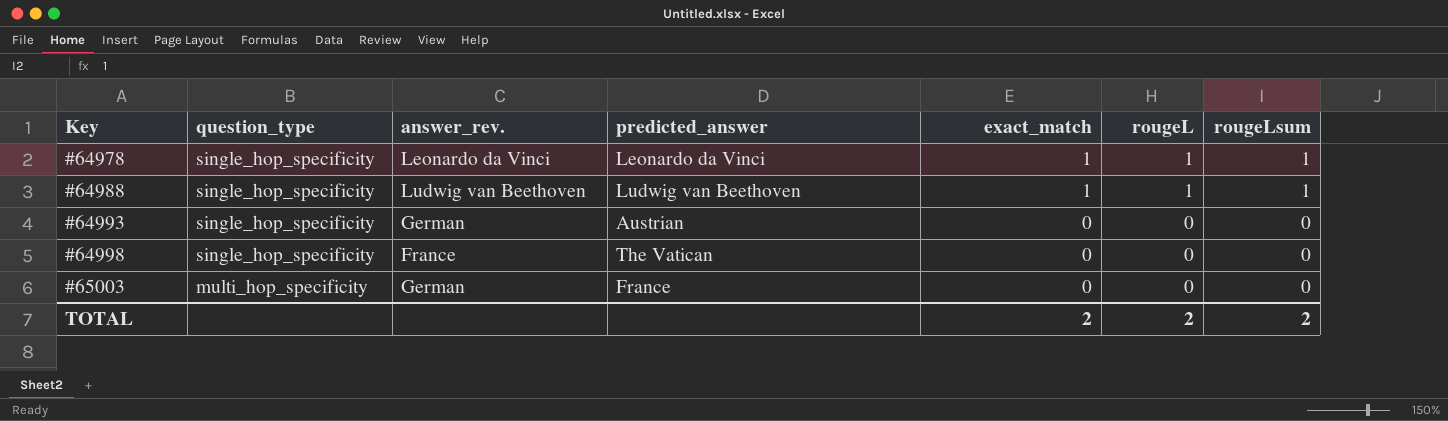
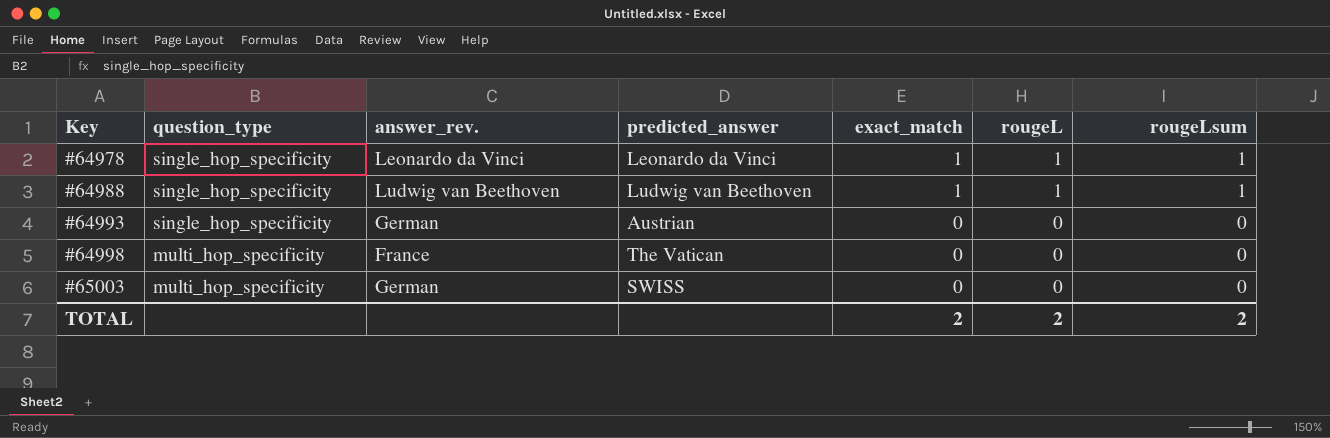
#64998 | question_type: single_hop_specificity -> multi_hop_specificity
#65003 | predicted_answer: France -> SWISS

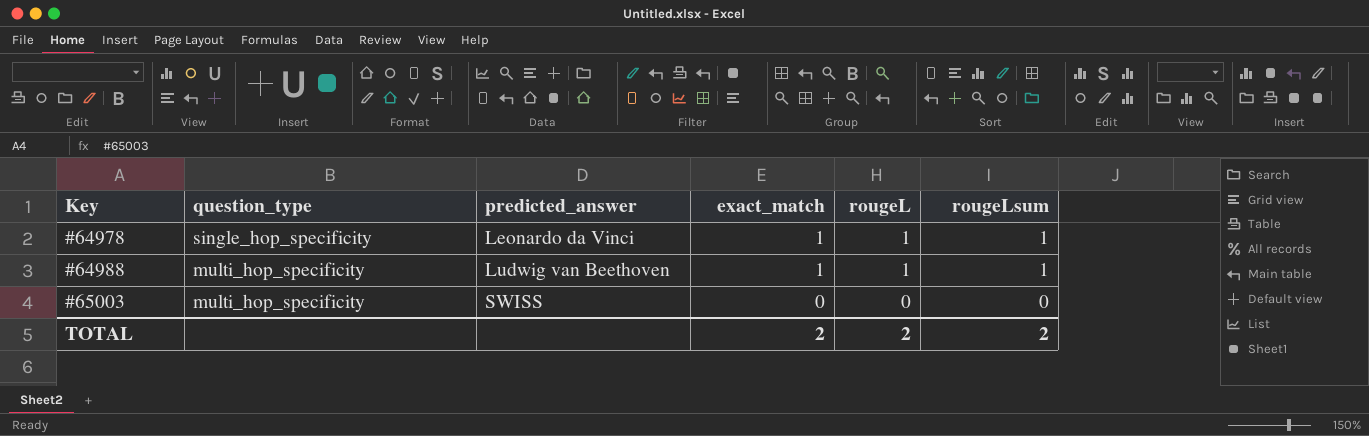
column answer_rev. | position: 3 -> none
row #64993: single_hop_specificity | German | Austrian | 0 | 0 | 0 -> none
row #64998: multi_hop_specificity | France | The Vatican | 0 | 0 | 0 -> none
#64988 | question_type: single_hop_specificity -> multi_hop_specificity

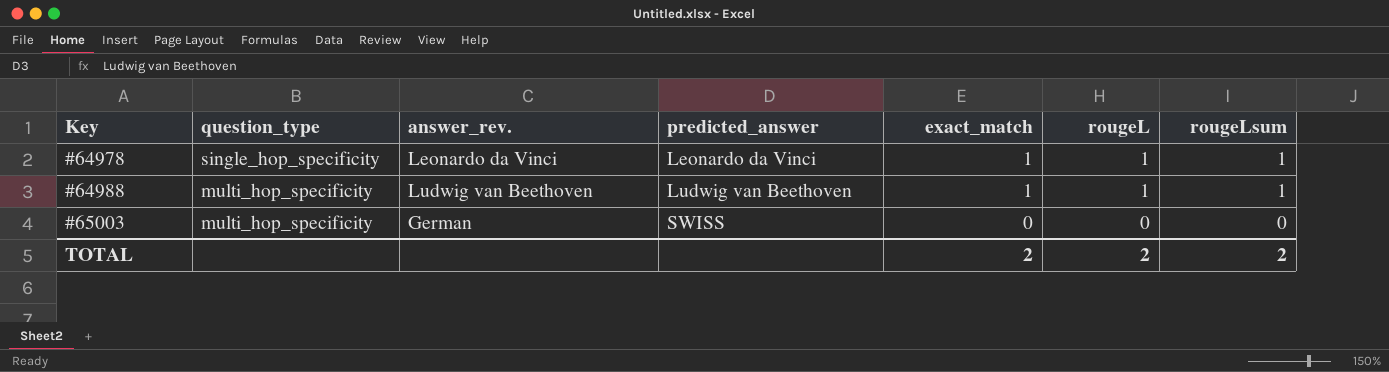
column answer_rev. | position: none -> 3

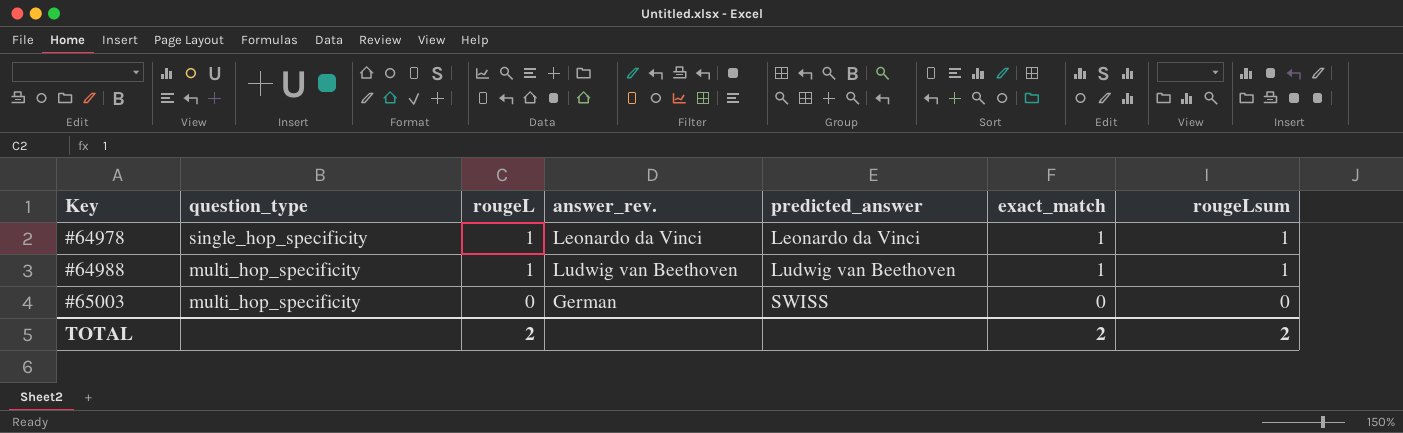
column rougeL | position: 6 -> 3

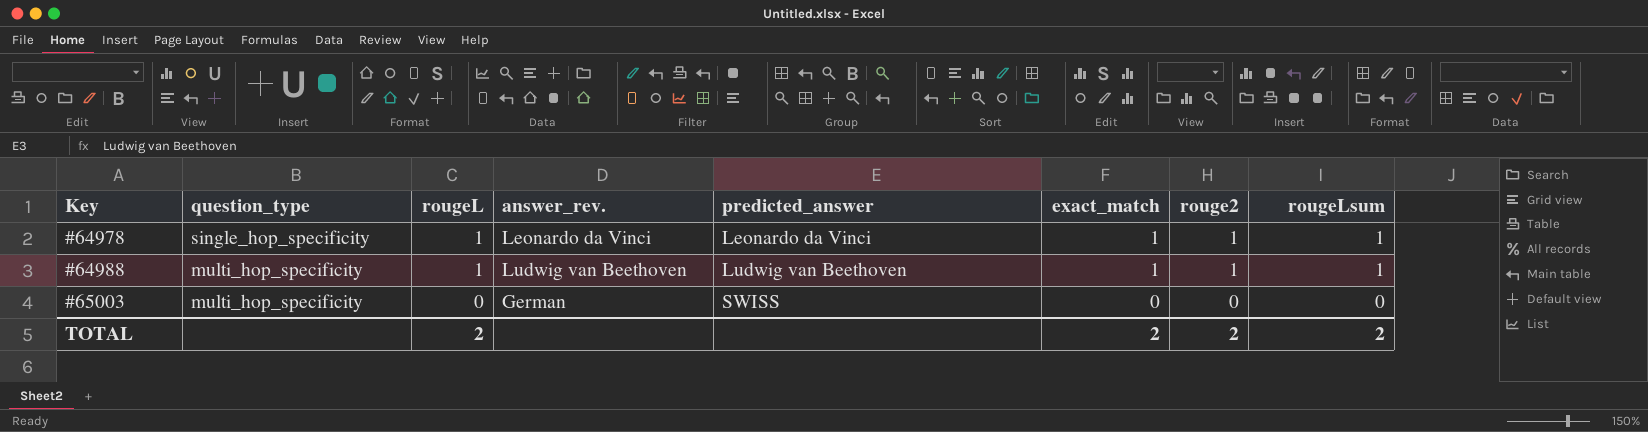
column rouge2 | position: none -> 7

